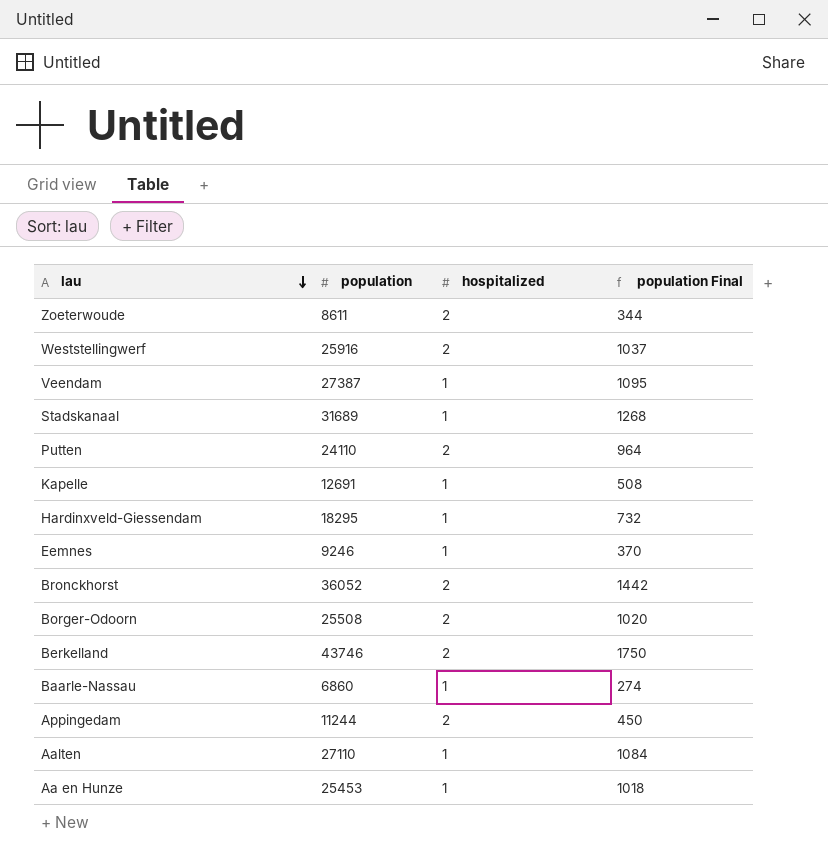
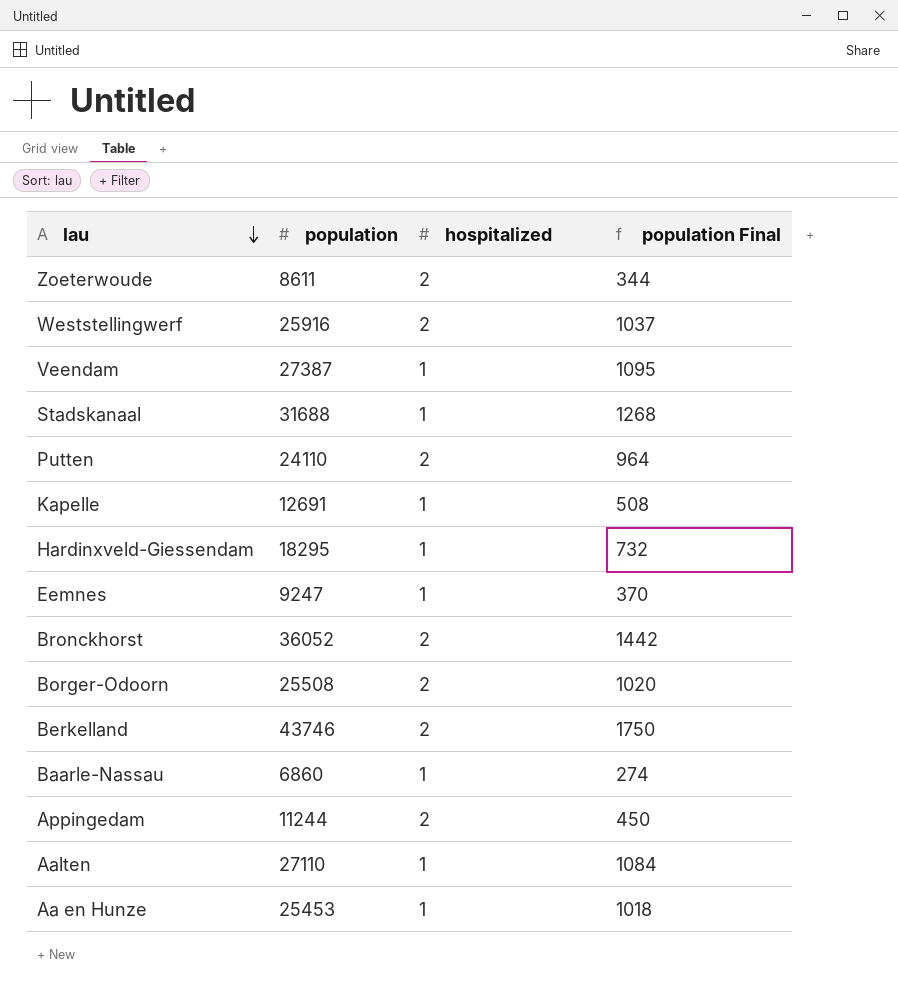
Stadskanaal | population: 31689 -> 31688
Eemnes | population: 9246 -> 9247

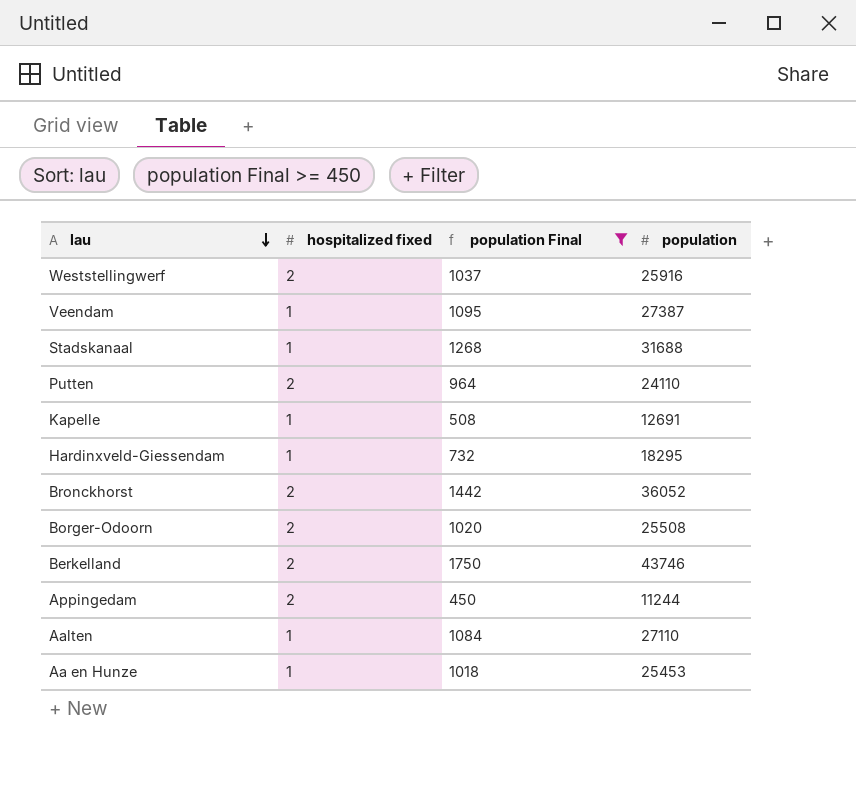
filter: none -> population Final >= 450
column name: hospitalized -> hospitalized fixed
column population | position: 2 -> 4

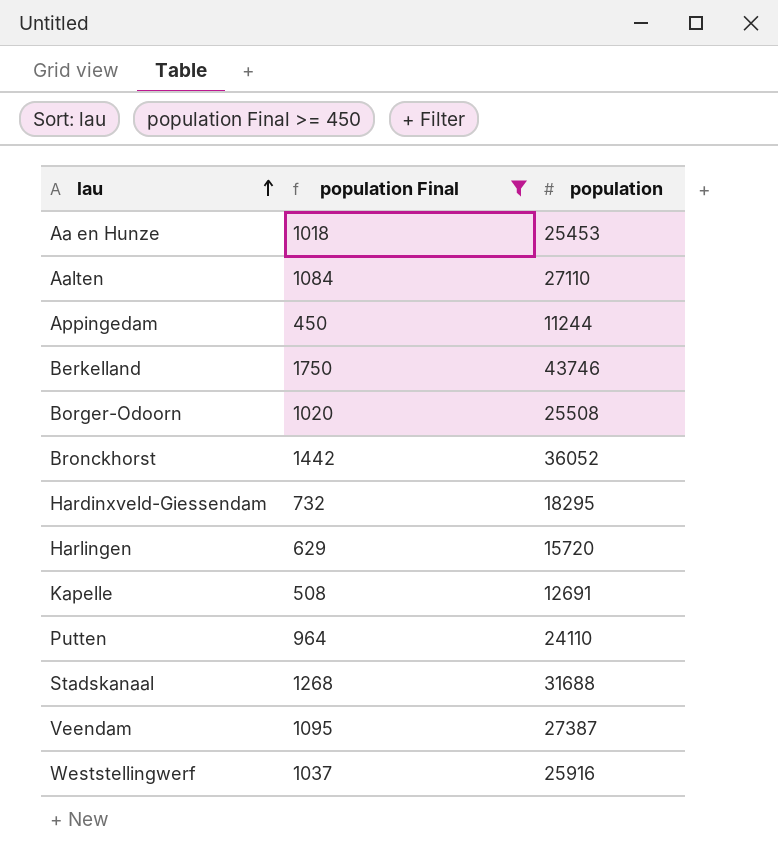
row order: lau descending -> lau ascending
column hospitalized fixed | position: 2 -> none
row Harlingen: none -> 629 | 15720

